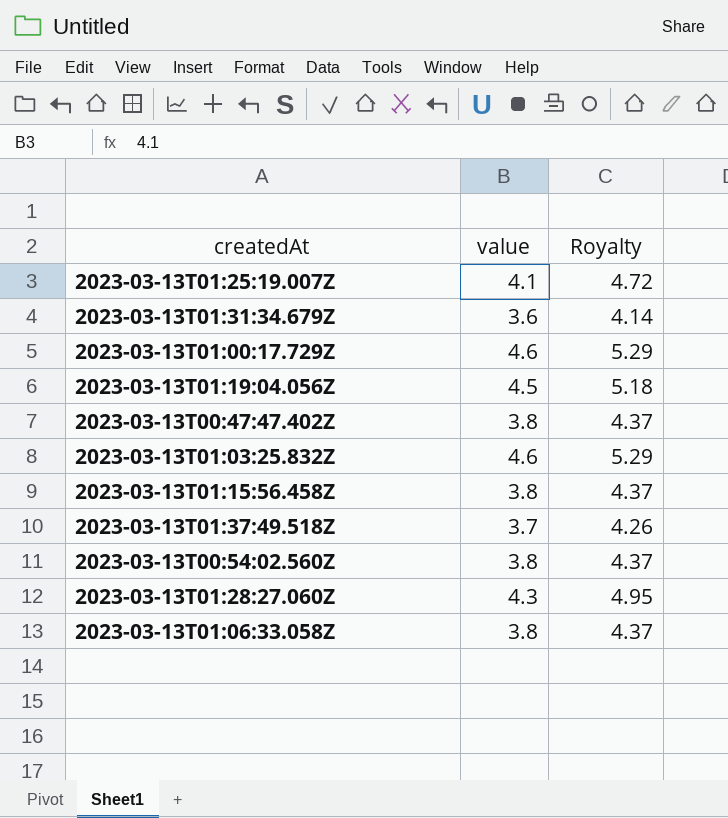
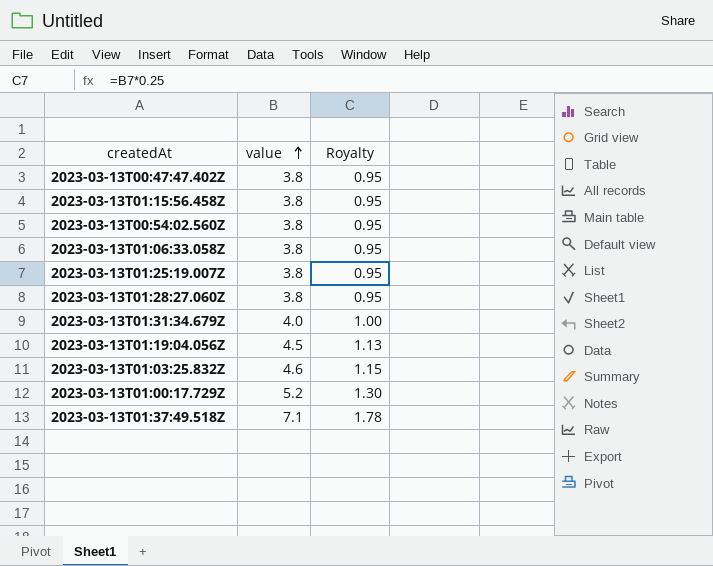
row order: none -> value ascending
column Royalty | formula: [value] * 1.15 -> [value] * 0.25
2023-03-13T01:25:19.007Z | value: 4.1 -> 3.8
2023-03-13T01:28:27.060Z | value: 4.3 -> 3.8
2023-03-13T01:31:34.679Z | value: 3.6 -> 4.0
2023-03-13T01:00:17.729Z | value: 4.6 -> 5.2
2023-03-13T01:37:49.518Z | value: 3.7 -> 7.1

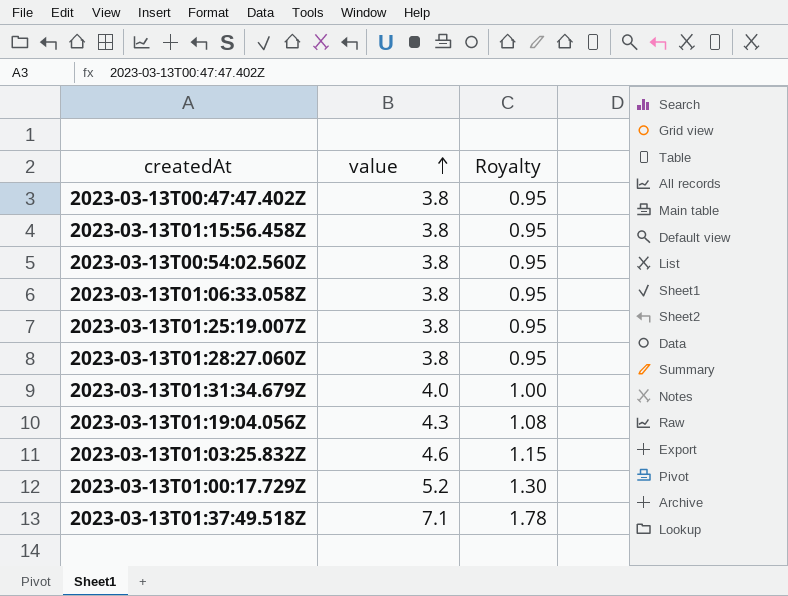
2023-03-13T01:19:04.056Z | value: 4.5 -> 4.3
2023-03-13T01:19:04.056Z | Royalty: 1.13 -> 1.08

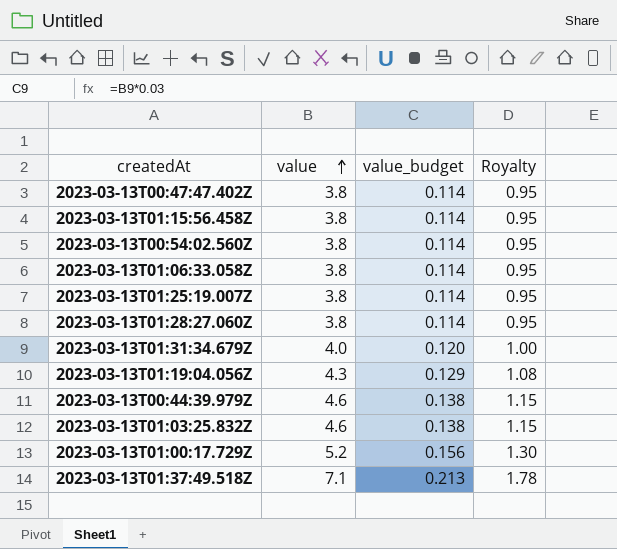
column value_budget | formula: none -> [value] * 0.03
row 2023-03-13T00:44:39.979Z: none -> 4.6 | 0.138 | 1.15

